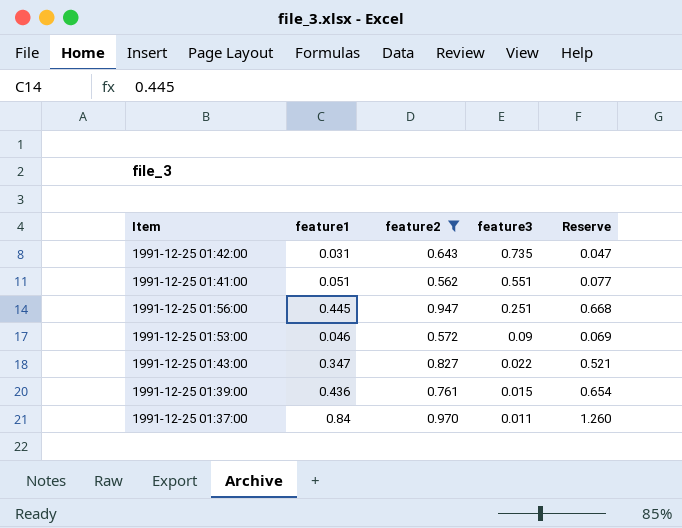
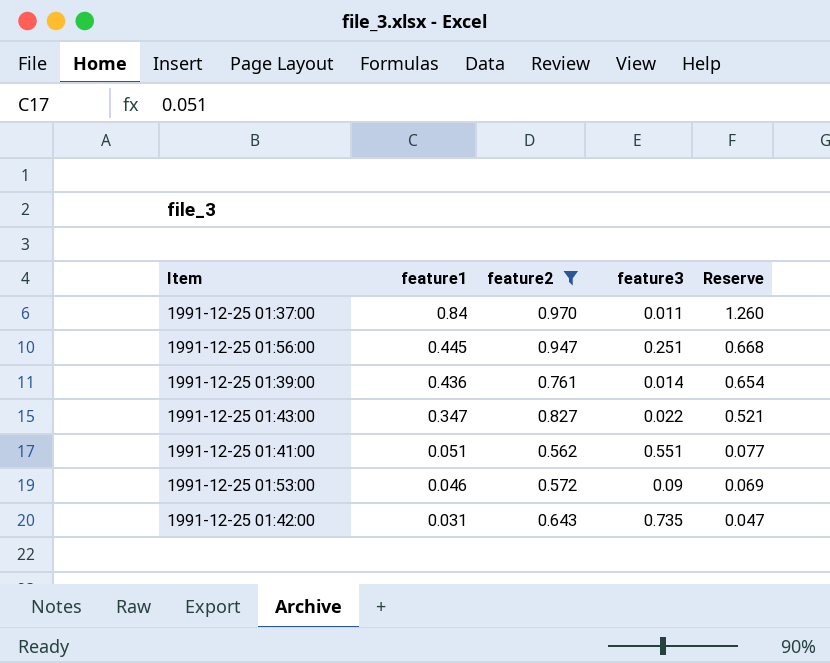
row order: feature3 descending -> feature1 descending
1991-12-25 01:39:00 | feature3: 0.015 -> 0.014

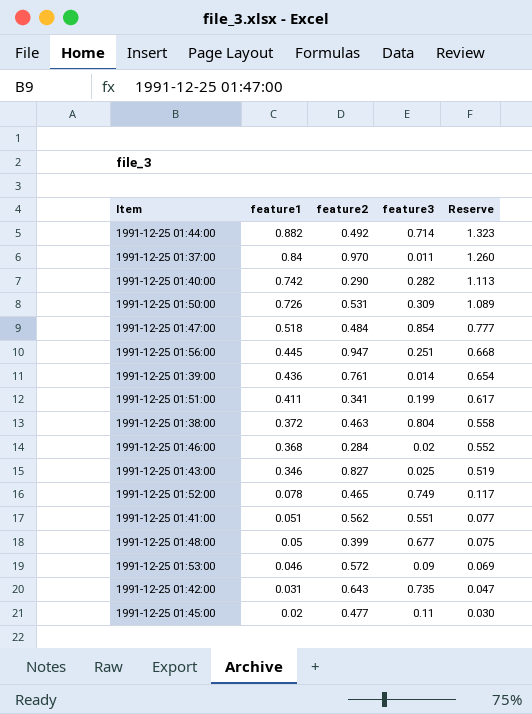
filter: feature2 >= 0.562 -> none
1991-12-25 01:43:00 | feature1: 0.347 -> 0.346
1991-12-25 01:43:00 | feature3: 0.022 -> 0.025
1991-12-25 01:43:00 | Reserve: 0.521 -> 0.519

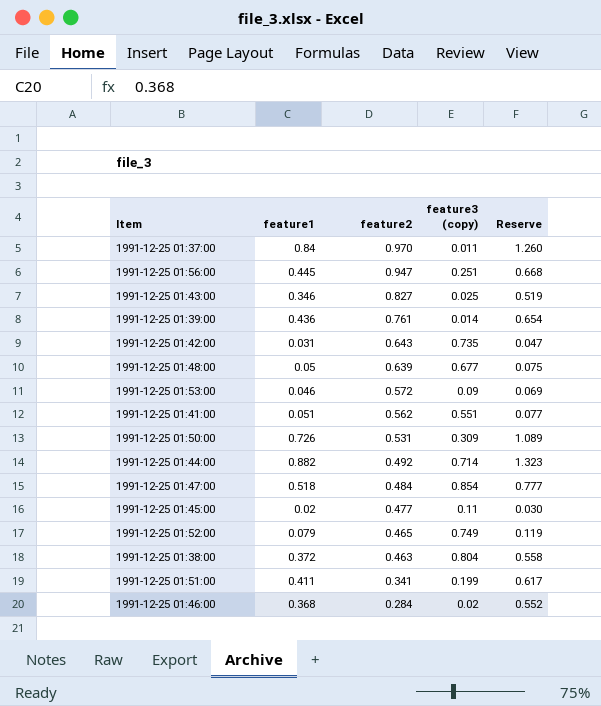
row order: feature1 descending -> feature2 descending
column name: feature3 -> feature3 (copy)
row 1991-12-25 01:40:00: 0.742 | 0.290 | 0.282 | 1.113 -> none
1991-12-25 01:48:00 | feature2: 0.399 -> 0.639
1991-12-25 01:52:00 | feature1: 0.078 -> 0.079
1991-12-25 01:52:00 | Reserve: 0.117 -> 0.119

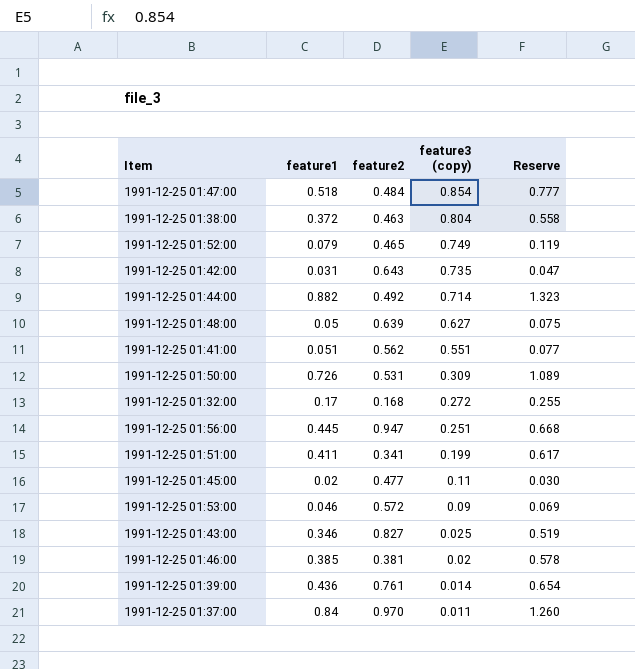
row order: feature2 descending -> feature3 (copy) descending
1991-12-25 01:48:00 | feature3 (copy): 0.677 -> 0.627
row 1991-12-25 01:32:00: none -> 0.17 | 0.168 | 0.272 | 0.255
1991-12-25 01:46:00 | feature1: 0.368 -> 0.385
1991-12-25 01:46:00 | feature2: 0.284 -> 0.381
1991-12-25 01:46:00 | Reserve: 0.552 -> 0.578

